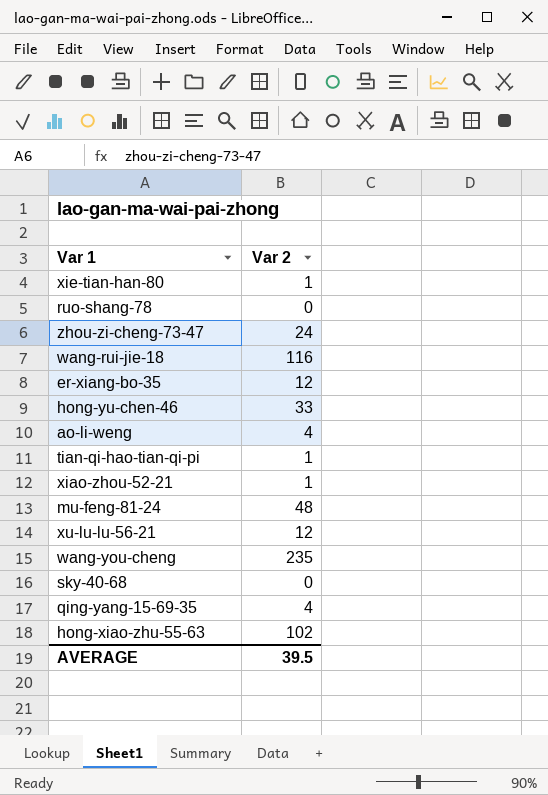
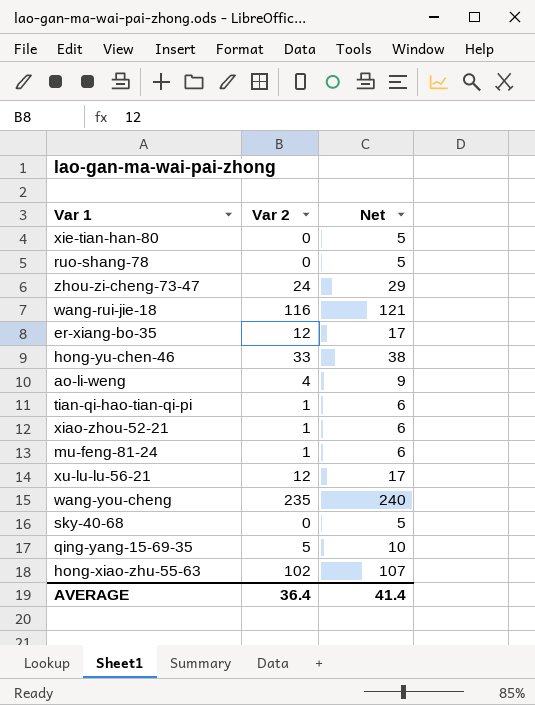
column Net | formula: none -> [Var 2] + 5
xie-tian-han-80 | Var 2: 1 -> 0
mu-feng-81-24 | Var 2: 48 -> 1
qing-yang-15-69-35 | Var 2: 4 -> 5
AVERAGE | Var 2: 39.5 -> 36.4

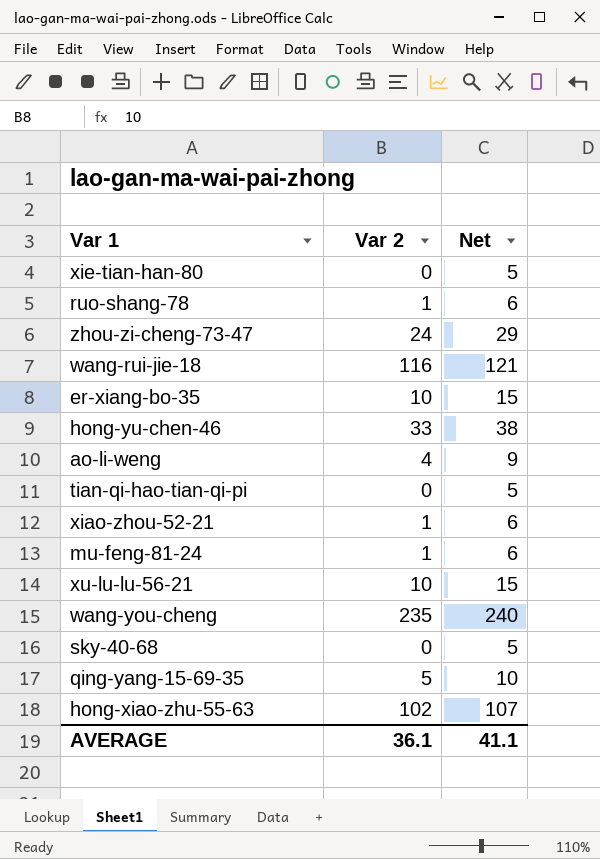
ruo-shang-78 | Var 2: 0 -> 1
ruo-shang-78 | Net: 5 -> 6
er-xiang-bo-35 | Var 2: 12 -> 10
er-xiang-bo-35 | Net: 17 -> 15
tian-qi-hao-tian-qi-pi | Var 2: 1 -> 0
tian-qi-hao-tian-qi-pi | Net: 6 -> 5
xu-lu-lu-56-21 | Var 2: 12 -> 10
xu-lu-lu-56-21 | Net: 17 -> 15
AVERAGE | Var 2: 36.4 -> 36.1
AVERAGE | Net: 41.4 -> 41.1

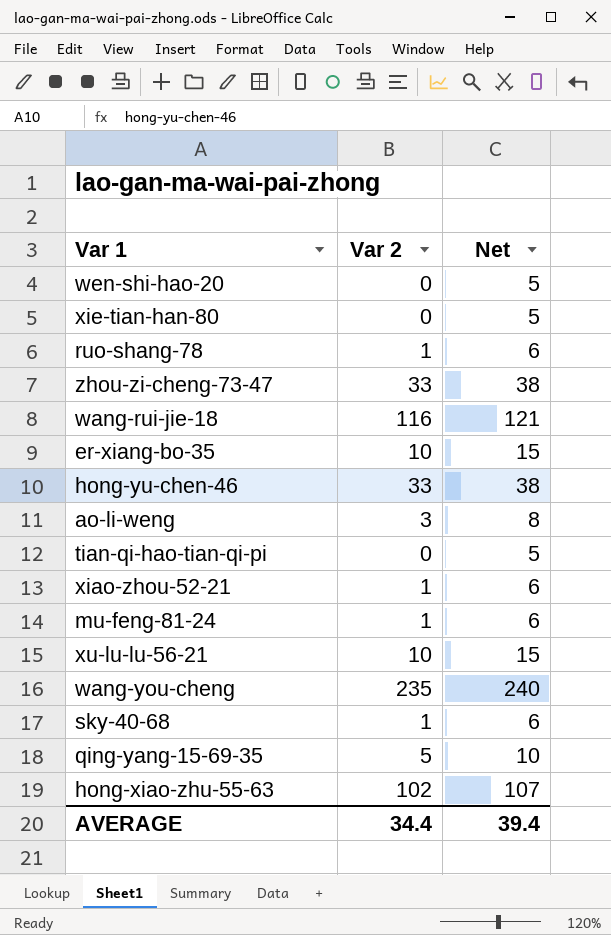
row wen-shi-hao-20: none -> 0 | 5
zhou-zi-cheng-73-47 | Var 2: 24 -> 33
zhou-zi-cheng-73-47 | Net: 29 -> 38
ao-li-weng | Var 2: 4 -> 3
ao-li-weng | Net: 9 -> 8
sky-40-68 | Var 2: 0 -> 1
sky-40-68 | Net: 5 -> 6
AVERAGE | Var 2: 36.1 -> 34.4
AVERAGE | Net: 41.1 -> 39.4

